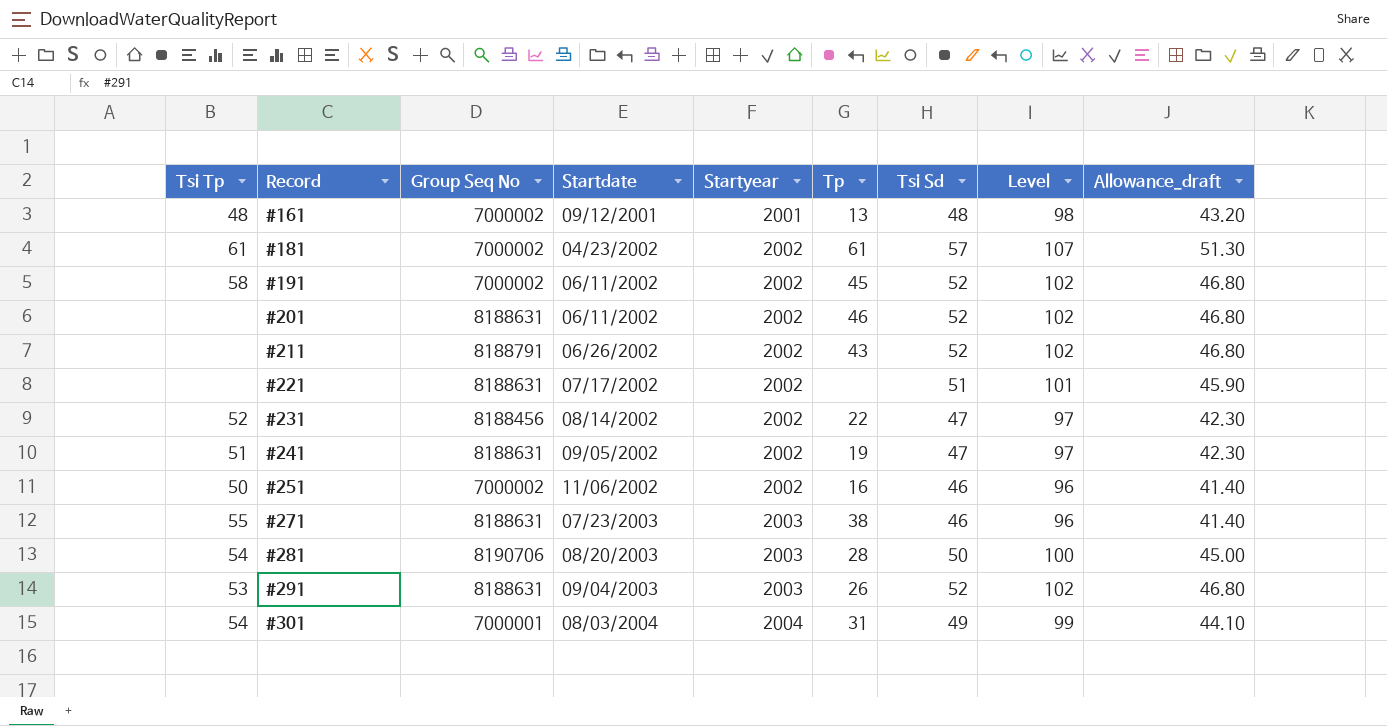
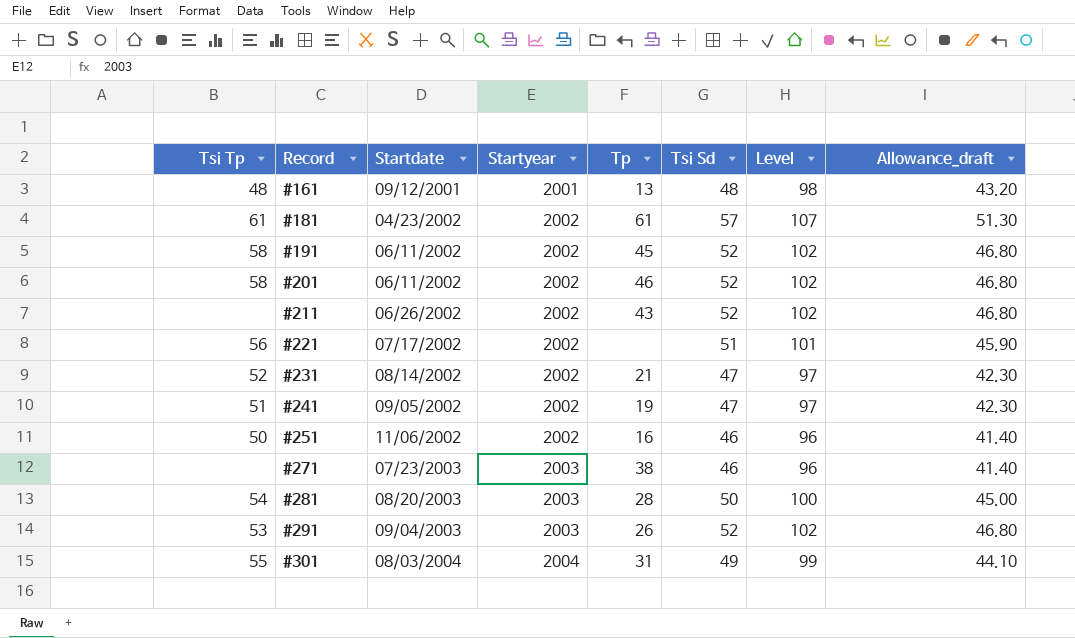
column Group Seq No | position: 3 -> none
#201 | Tsi Tp: none -> 58
#221 | Tsi Tp: none -> 56
#231 | Tp: 22 -> 21
#271 | Tsi Tp: 55 -> none
#301 | Tsi Tp: 54 -> 55

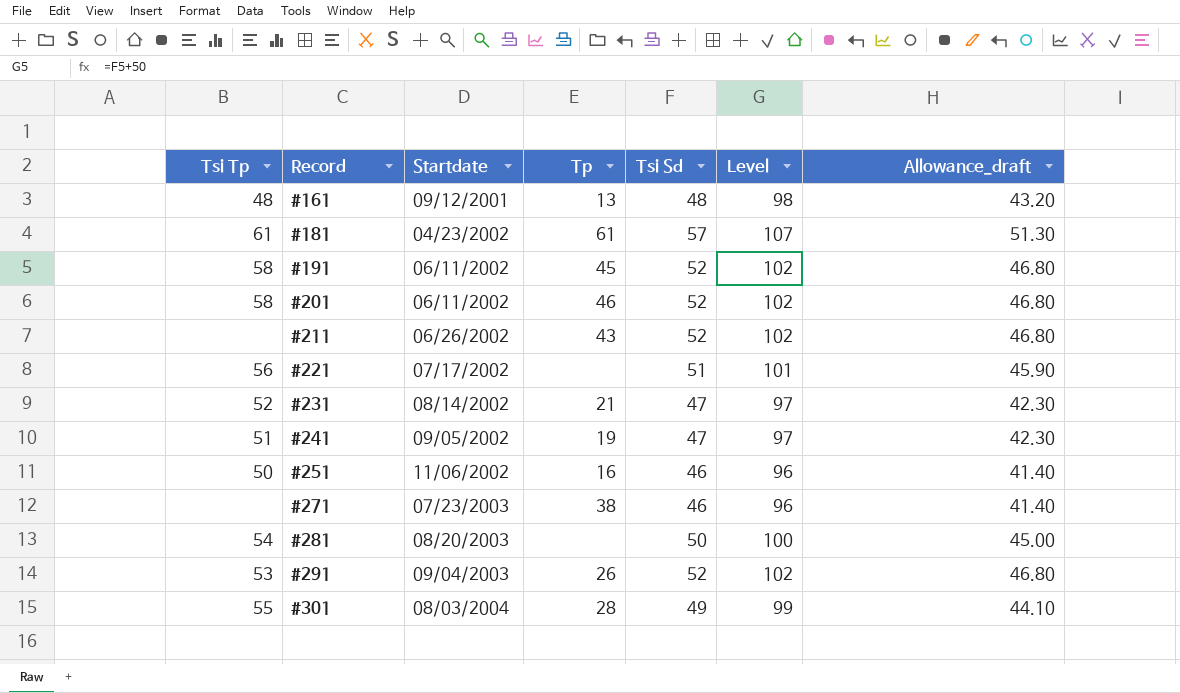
column Startyear | position: 4 -> none
#281 | Tp: 28 -> none
#301 | Tp: 31 -> 28

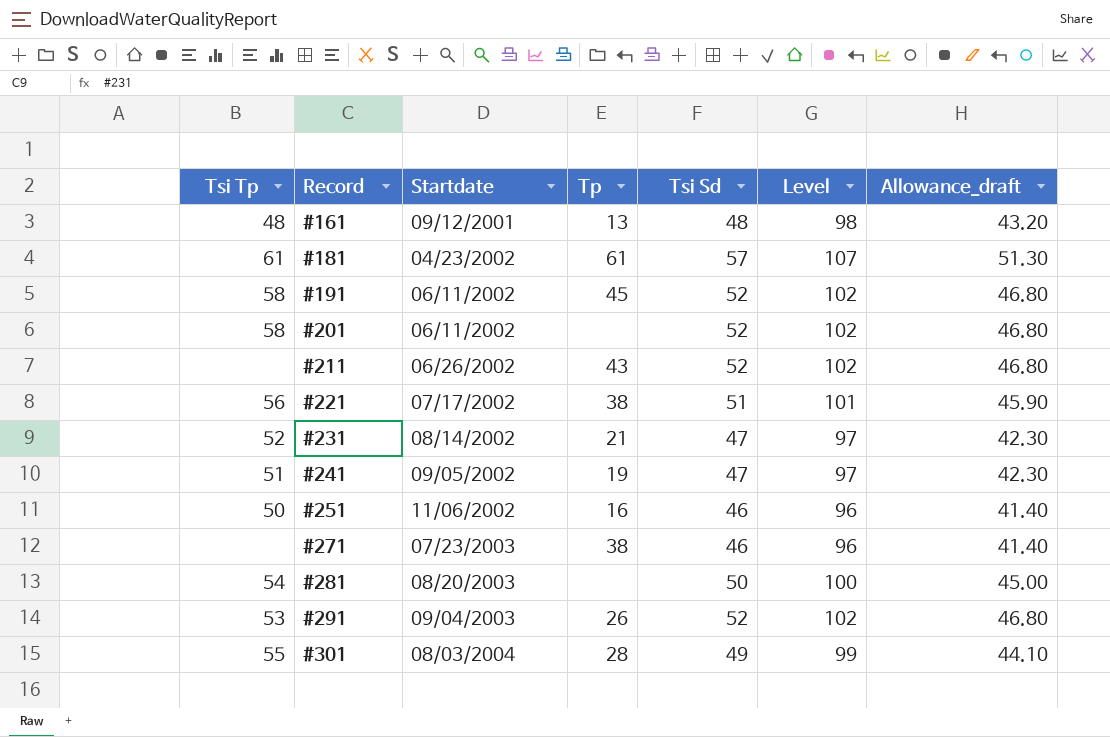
#201 | Tp: 46 -> none
#221 | Tp: none -> 38

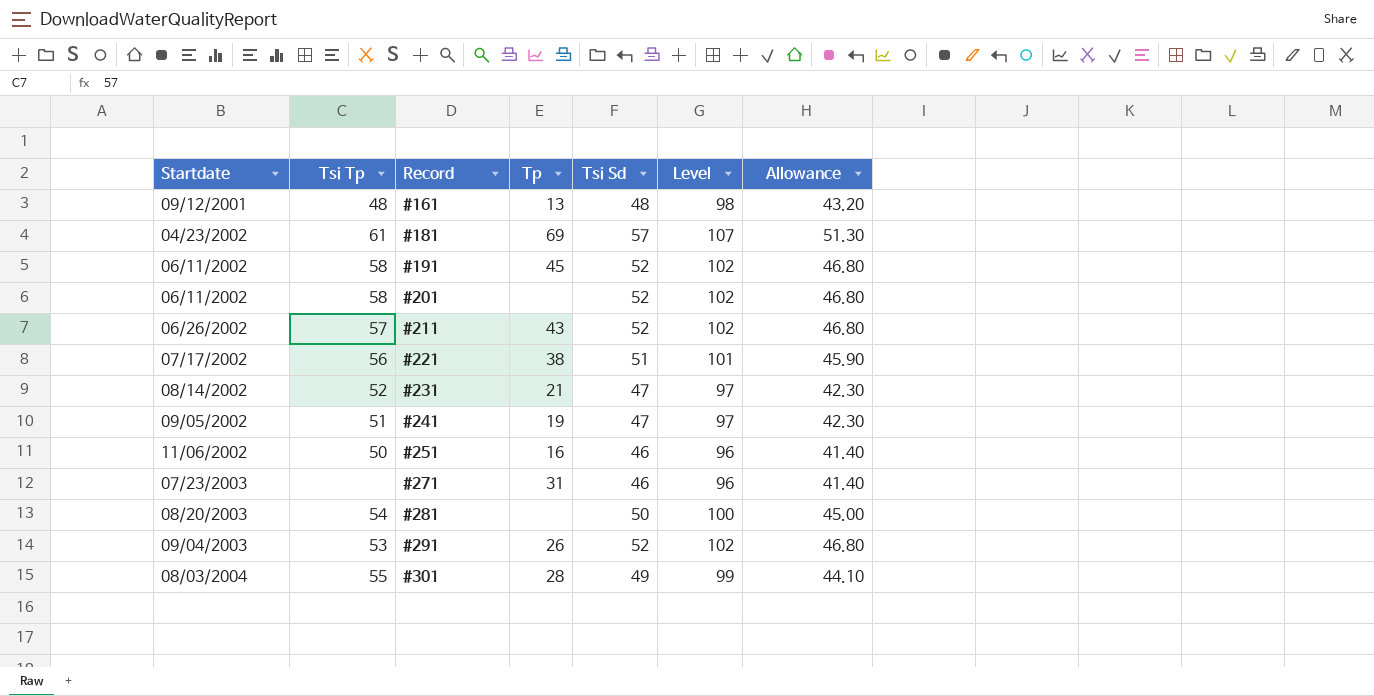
column Startdate | position: 3 -> 1
column name: Allowance_draft -> Allowance
#181 | Tp: 61 -> 69
#211 | Tsi Tp: none -> 57
#271 | Tp: 38 -> 31

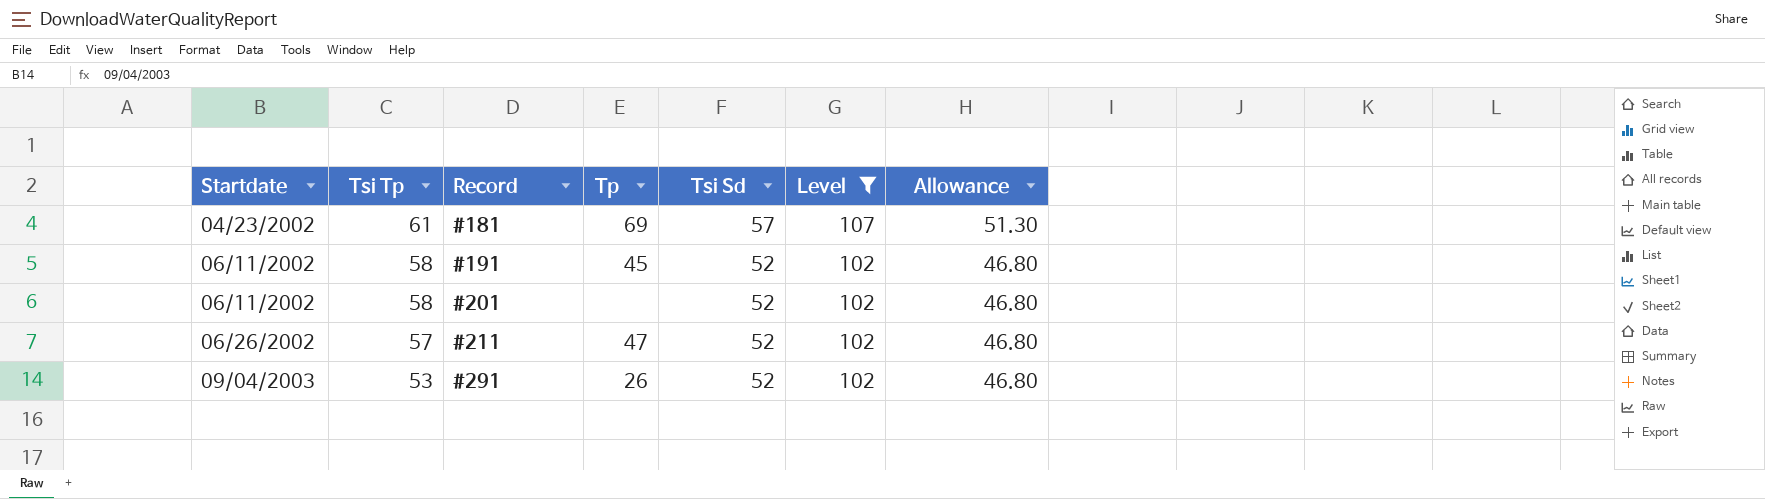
filter: none -> Level >= 102
#211 | Tp: 43 -> 47

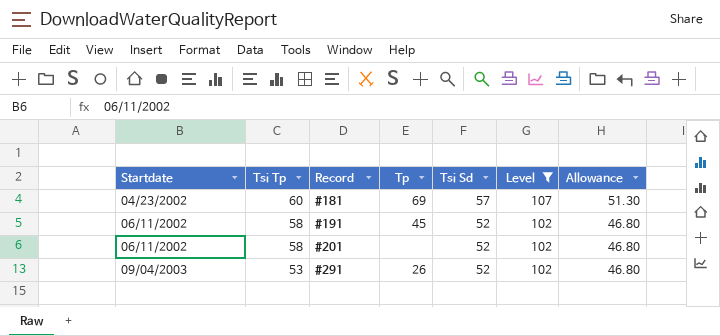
row #211: 06/26/2002 | 57 | 47 | 52 | 102 | 46.80 -> none
#181 | Tsi Tp: 61 -> 60

